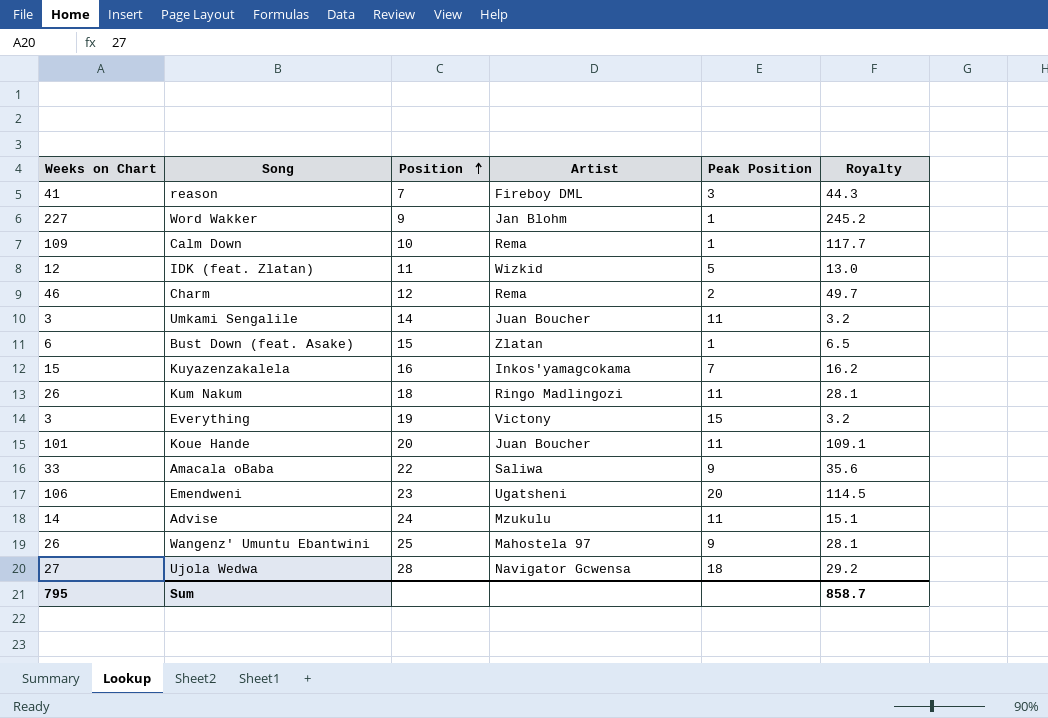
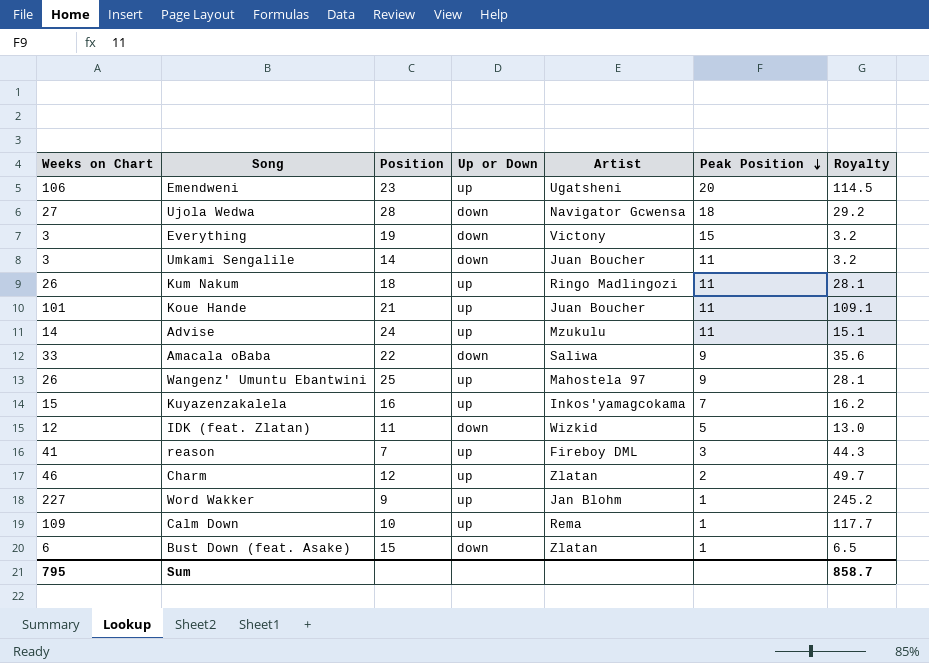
row order: Position ascending -> Peak Position descending
column Up or Down | position: none -> 4
Koue Hande | Position: 20 -> 21
Charm | Artist: Rema -> Zlatan

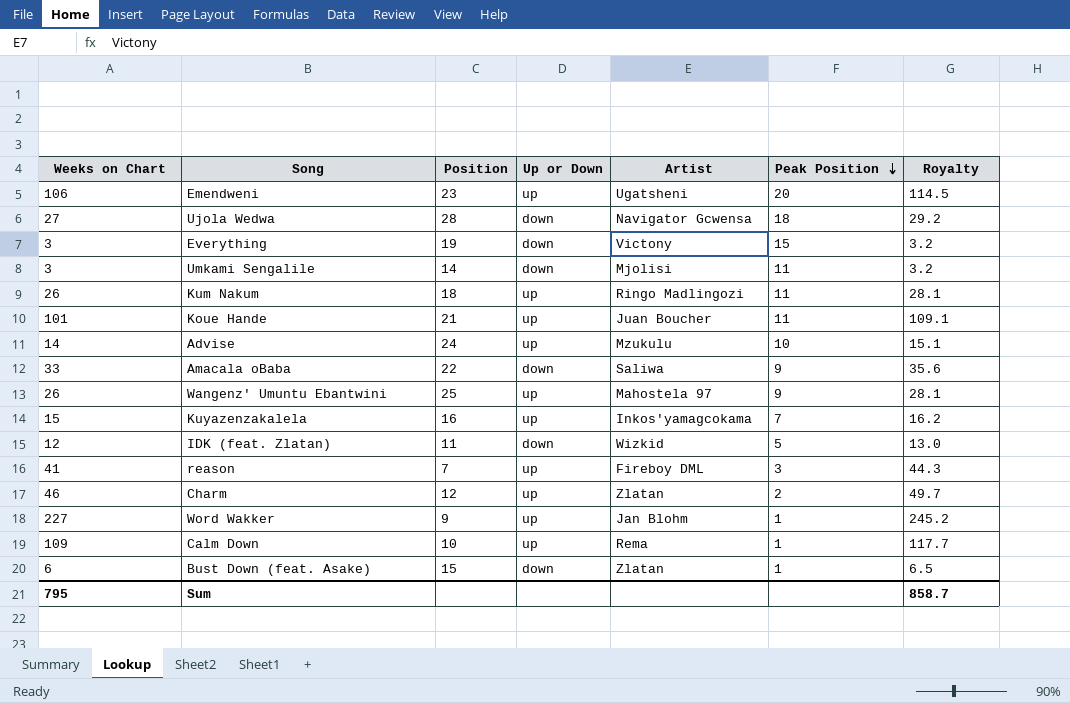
Umkami Sengalile | Artist: Juan Boucher -> Mjolisi
Advise | Peak Position: 11 -> 10

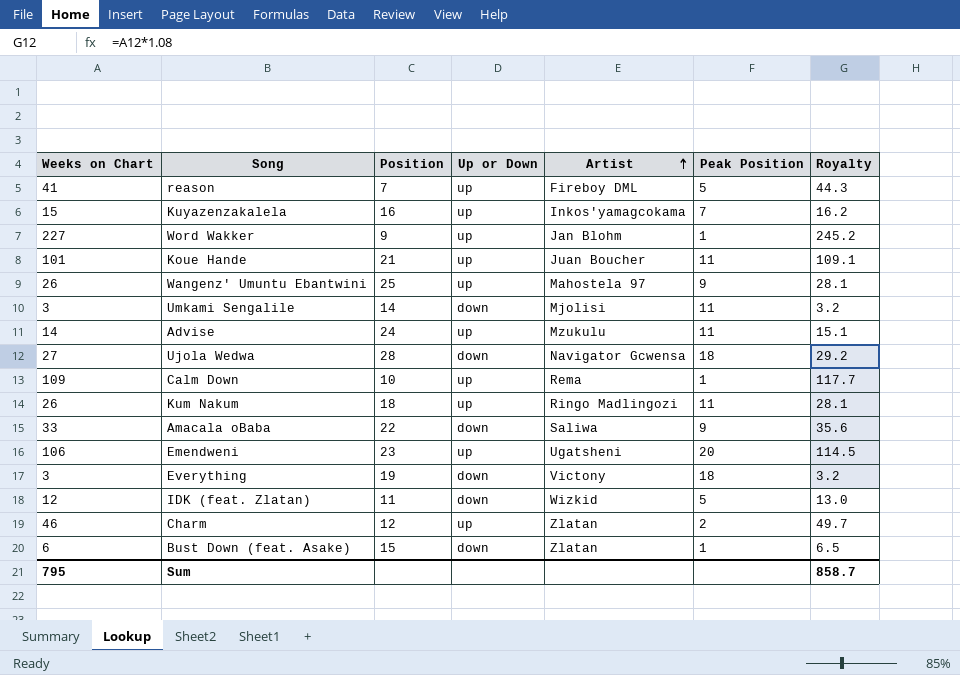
row order: Peak Position descending -> Artist ascending
reason | Peak Position: 3 -> 5
Advise | Peak Position: 10 -> 11
Everything | Peak Position: 15 -> 18

